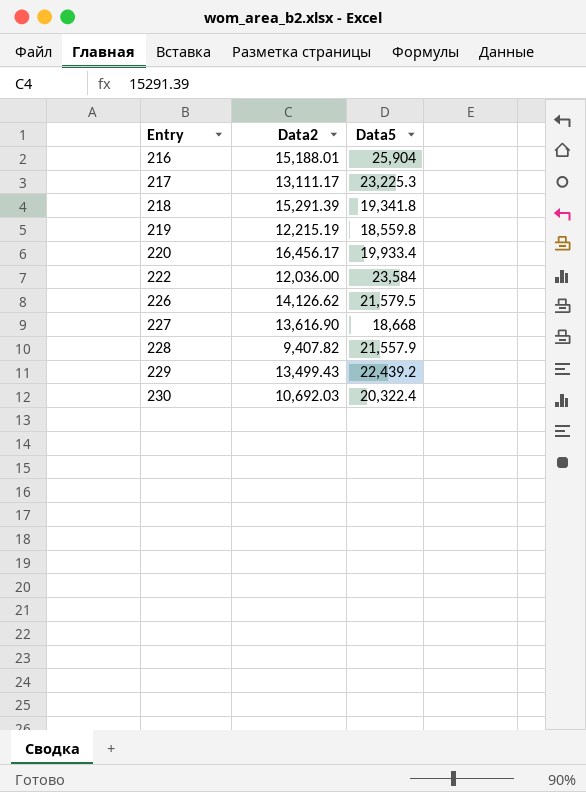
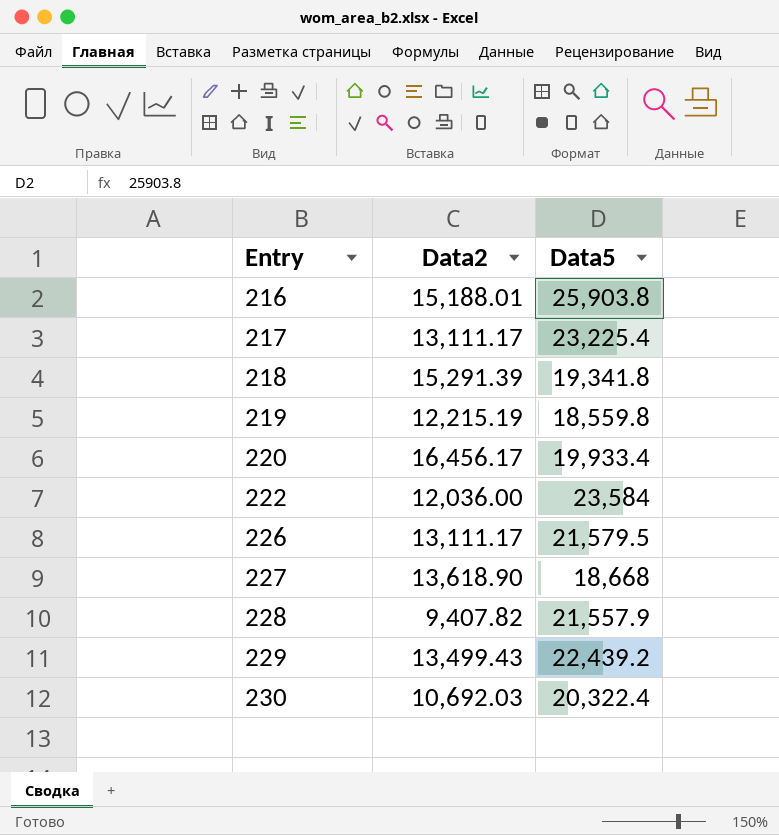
216 | Data5: 25,904 -> 25,903.8
217 | Data5: 23,225.3 -> 23,225.4
226 | Data2: 14,126.62 -> 13,111.17
227 | Data2: 13,616.90 -> 13,618.90

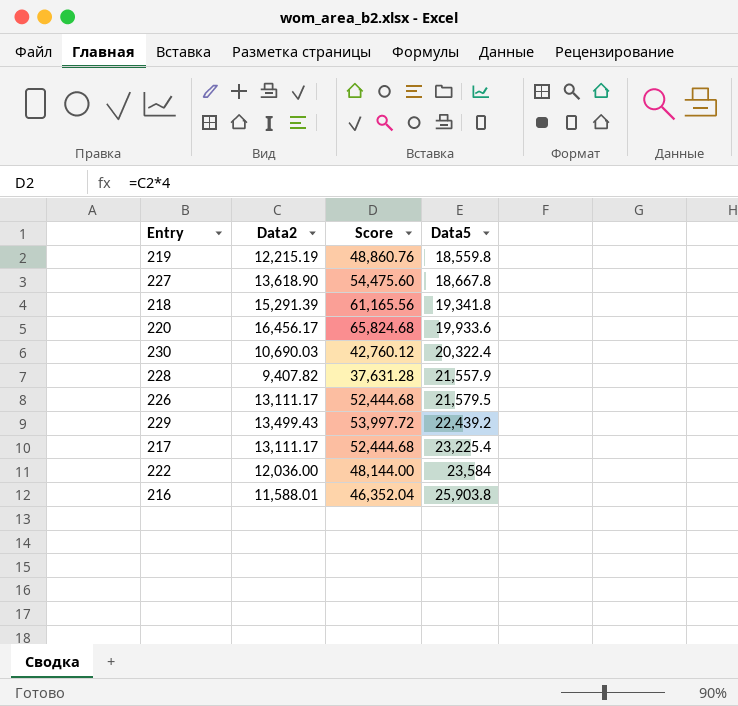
row order: Entry ascending -> Data5 ascending
column Score | formula: none -> [Data2] * 4
227 | Data5: 18,668 -> 18,667.8
220 | Data5: 19,933.4 -> 19,933.6
230 | Data2: 10,692.03 -> 10,690.03
216 | Data2: 15,188.01 -> 11,588.01

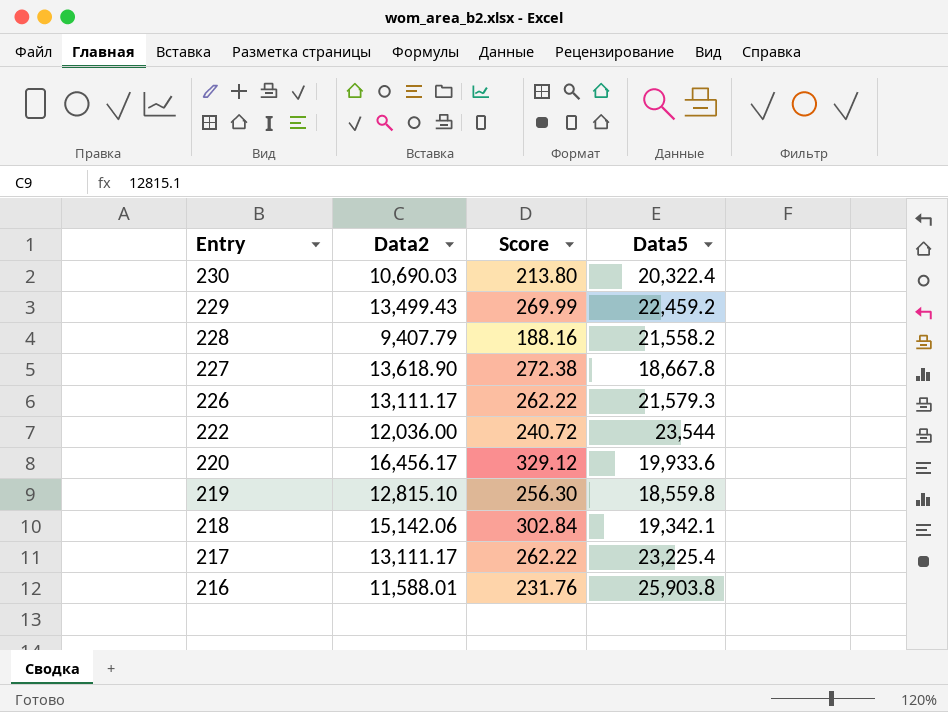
row order: Data5 ascending -> Entry descending
column Score | formula: [Data2] * 4 -> [Data2] * 0.02
229 | Data5: 22,439.2 -> 22,459.2
228 | Data2: 9,407.82 -> 9,407.79
228 | Data5: 21,557.9 -> 21,558.2
226 | Data5: 21,579.5 -> 21,579.3
222 | Data5: 23,584 -> 23,544
219 | Data2: 12,215.19 -> 12,815.10
218 | Data2: 15,291.39 -> 15,142.06
218 | Data5: 19,341.8 -> 19,342.1

